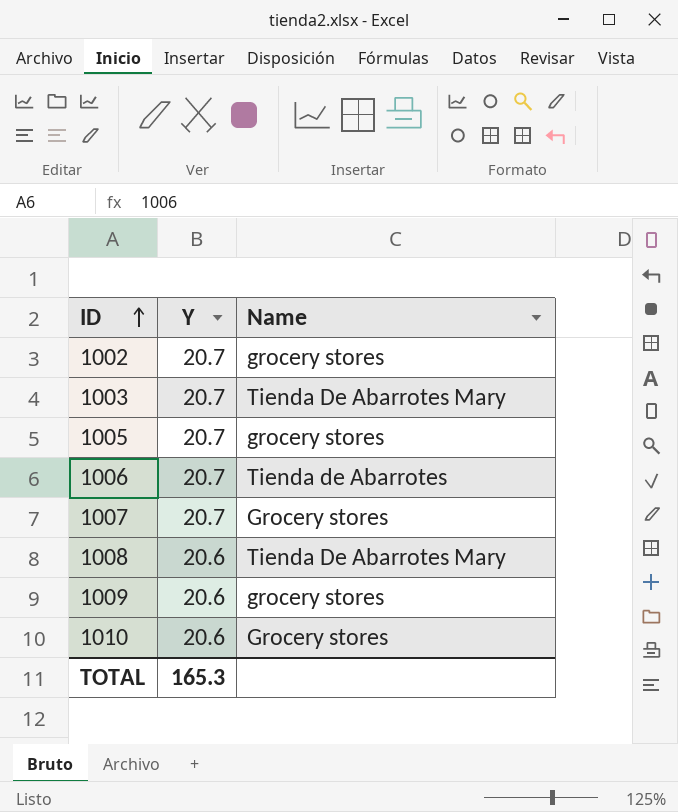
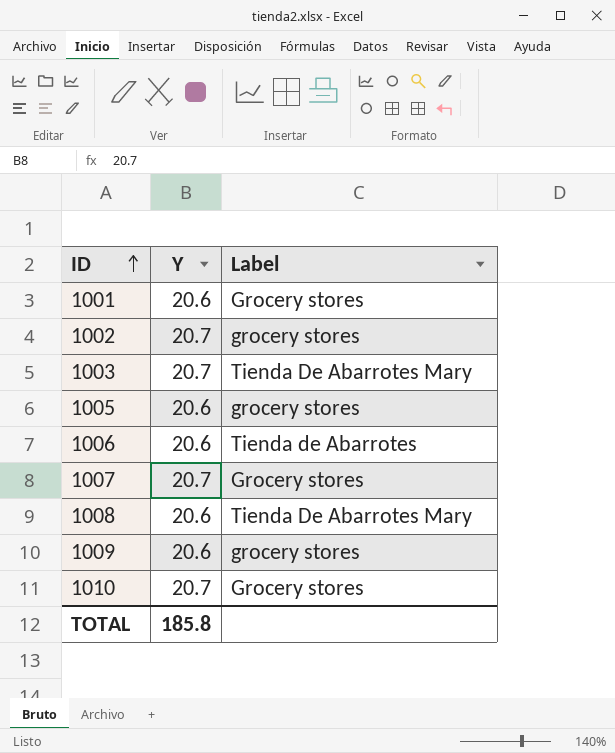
column name: Name -> Label
row 1001: none -> 20.6 | Grocery stores
1005 | Y: 20.7 -> 20.6
1006 | Y: 20.7 -> 20.6
1010 | Y: 20.6 -> 20.7
TOTAL | Y: 165.3 -> 185.8

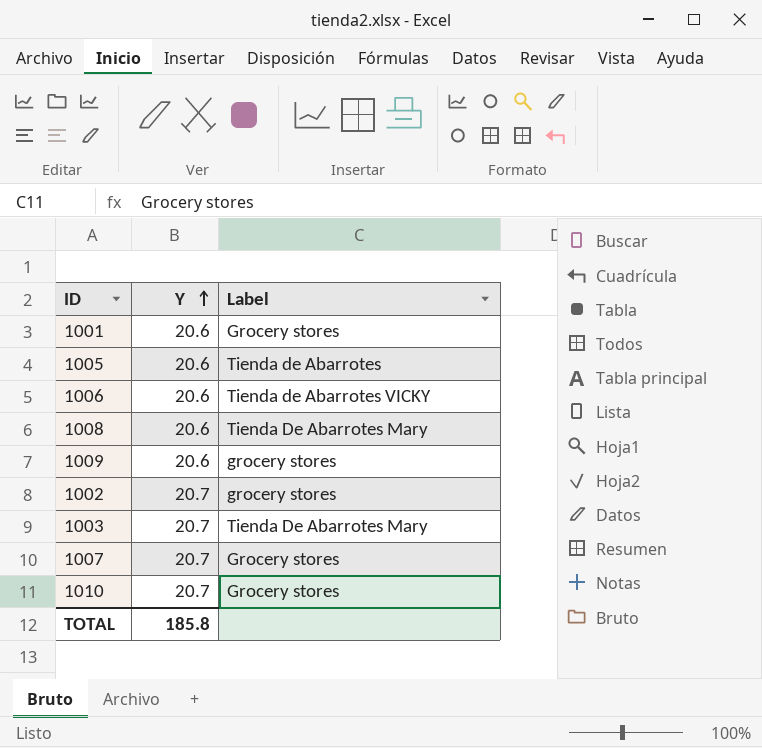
row order: ID ascending -> Y ascending
1005 | Label: grocery stores -> Tienda de Abarrotes
1006 | Label: Tienda de Abarrotes -> Tienda de Abarrotes VICKY

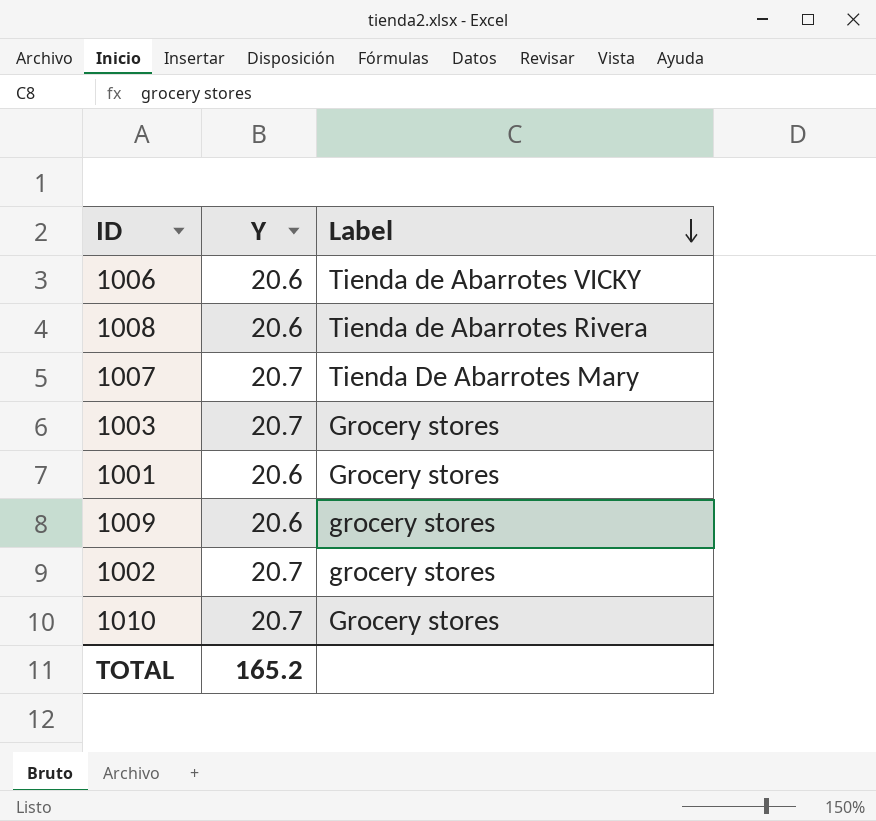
row order: Y ascending -> Label descending
row 1005: 20.6 | Tienda de Abarrotes -> none
1008 | Label: Tienda De Abarrotes Mary -> Tienda de Abarrotes Rivera
1007 | Label: Grocery stores -> Tienda De Abarrotes Mary
1003 | Label: Tienda De Abarrotes Mary -> Grocery stores
TOTAL | Y: 185.8 -> 165.2

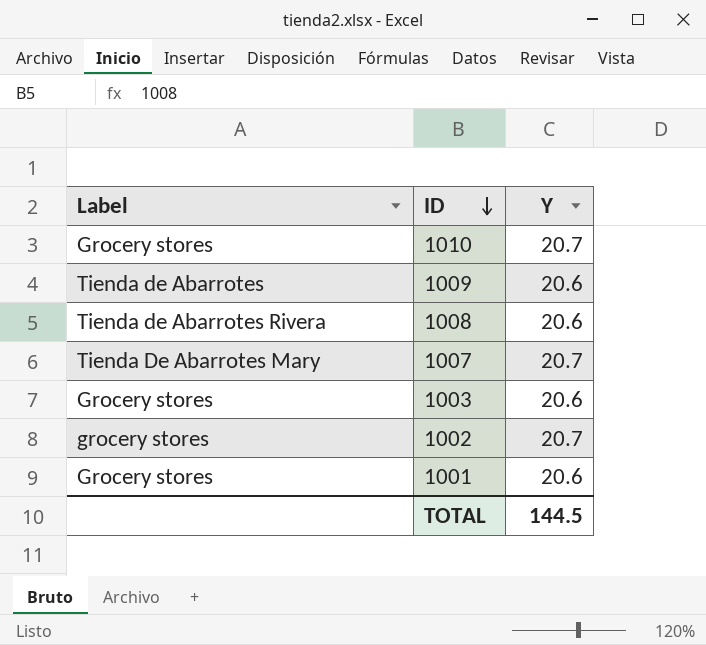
row order: Label descending -> ID descending
column Label | position: 3 -> 1
row 1006: 20.6 | Tienda de Abarrotes VICKY -> none
1009 | Label: grocery stores -> Tienda de Abarrotes
1003 | Y: 20.7 -> 20.6
TOTAL | Y: 165.2 -> 144.5

